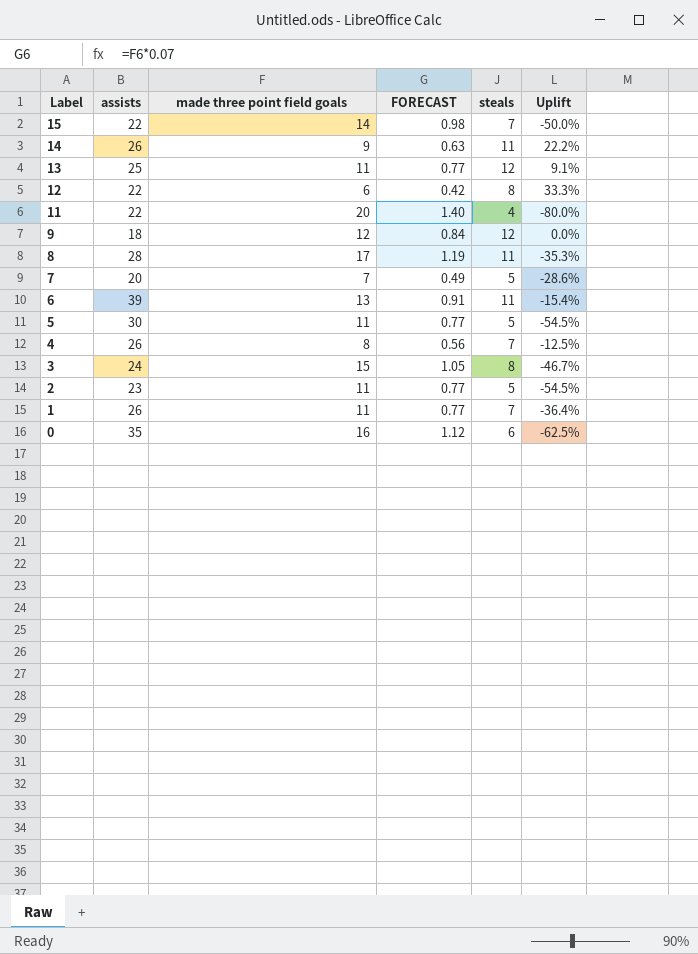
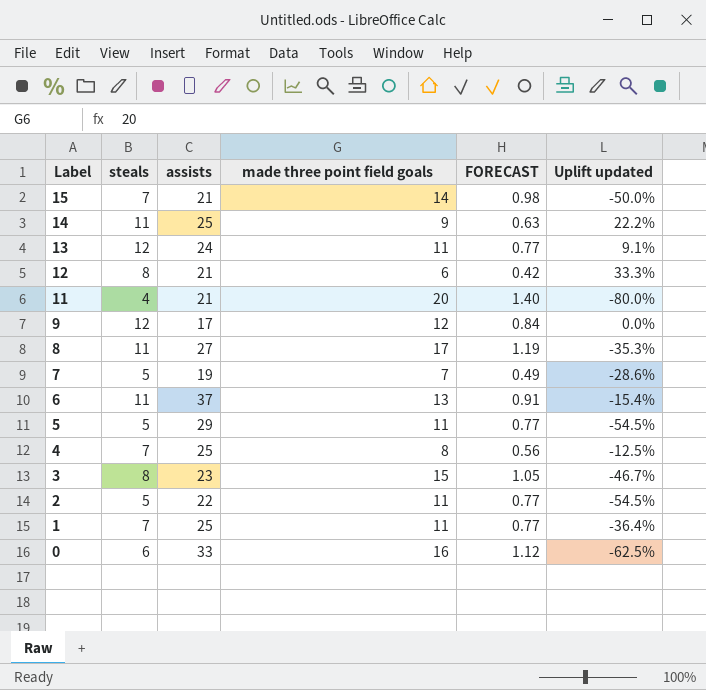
column steals | position: 5 -> 2
column name: Uplift -> Uplift updated
15 | assists: 22 -> 21
14 | assists: 26 -> 25
13 | assists: 25 -> 24
12 | assists: 22 -> 21
11 | assists: 22 -> 21
9 | assists: 18 -> 17
8 | assists: 28 -> 27
7 | assists: 20 -> 19
6 | assists: 39 -> 37
5 | assists: 30 -> 29
4 | assists: 26 -> 25
3 | assists: 24 -> 23
2 | assists: 23 -> 22
1 | assists: 26 -> 25
0 | assists: 35 -> 33

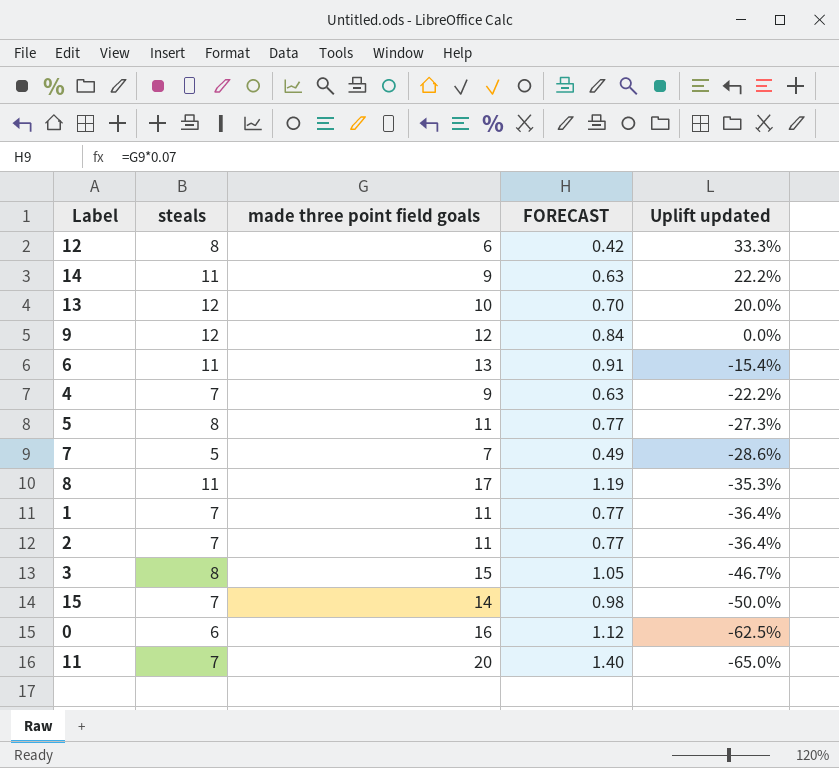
row order: Label descending -> Uplift updated descending
column assists | position: 3 -> none
13 | made three point field goals: 11 -> 10
13 | FORECAST: 0.77 -> 0.70
13 | Uplift updated: 9.1% -> 20.0%
4 | made three point field goals: 8 -> 9
4 | FORECAST: 0.56 -> 0.63
4 | Uplift updated: -12.5% -> -22.2%
5 | steals: 5 -> 8
5 | Uplift updated: -54.5% -> -27.3%
2 | steals: 5 -> 7
2 | Uplift updated: -54.5% -> -36.4%
11 | steals: 4 -> 7
11 | Uplift updated: -80.0% -> -65.0%

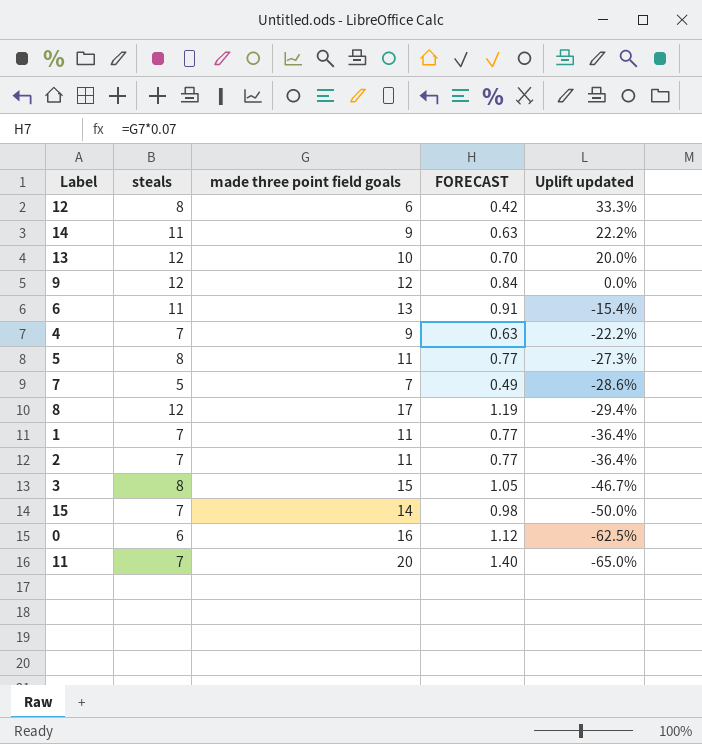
8 | steals: 11 -> 12
8 | Uplift updated: -35.3% -> -29.4%

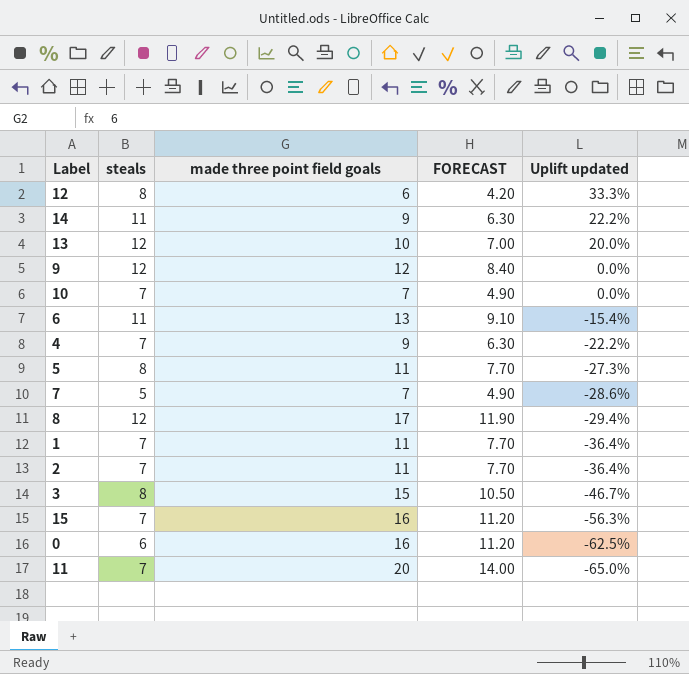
column FORECAST | formula: [made three point field goals] * 0.07 -> [made three point field goals] * 0.7
row 10: none -> 7 | 7 | 4.90 | 0.0%
15 | made three point field goals: 14 -> 16
15 | Uplift updated: -50.0% -> -56.3%

